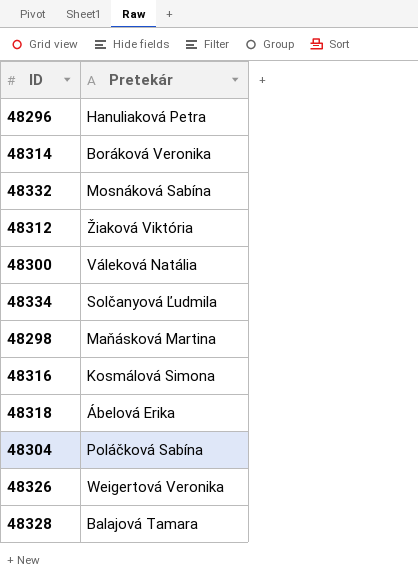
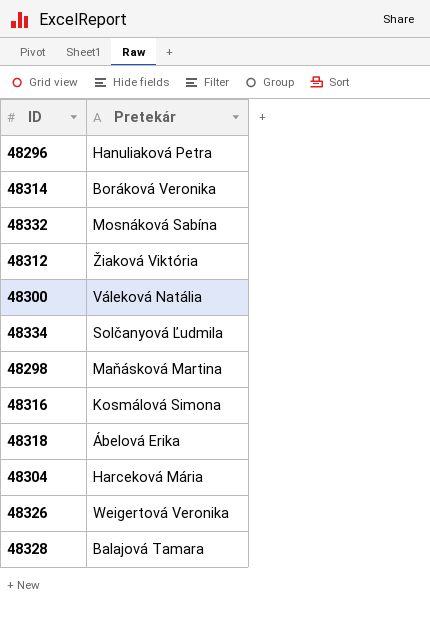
48304 | Pretekár: Poláčková Sabína -> Harceková Mária

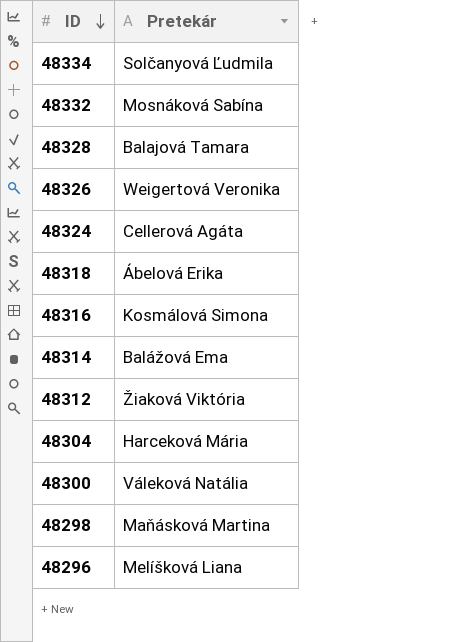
row order: none -> ID descending
row 48324: none -> Cellerová Agáta
48314 | Pretekár: Boráková Veronika -> Balážová Ema
48296 | Pretekár: Hanuliaková Petra -> Melíšková Liana

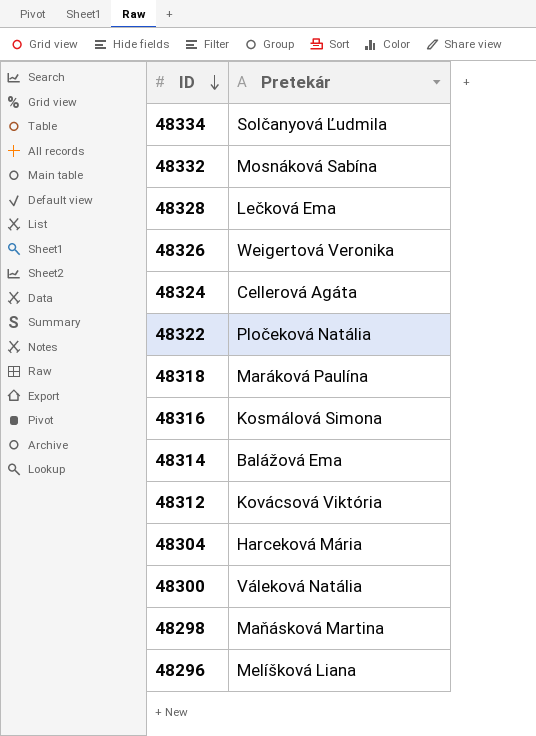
48328 | Pretekár: Balajová Tamara -> Lečková Ema
row 48322: none -> Pločeková Natália
48318 | Pretekár: Ábelová Erika -> Maráková Paulína
48312 | Pretekár: Žiaková Viktória -> Kovácsová Viktória

